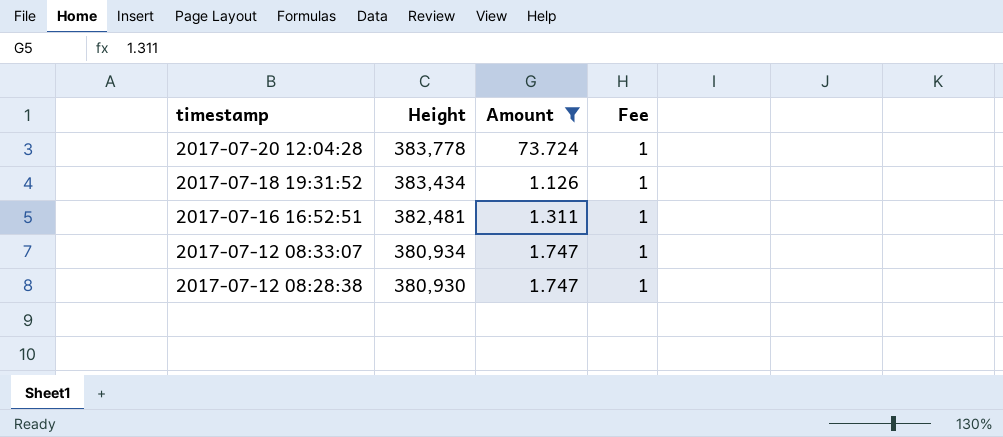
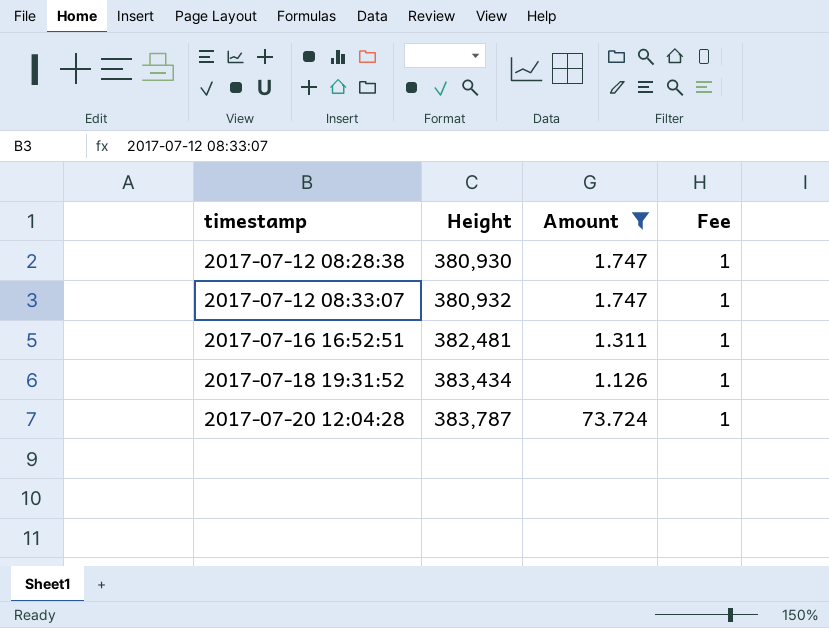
row order: timestamp descending -> timestamp ascending
2017-07-12 08:33:07 | Height: 380,934 -> 380,932
2017-07-20 12:04:28 | Height: 383,778 -> 383,787

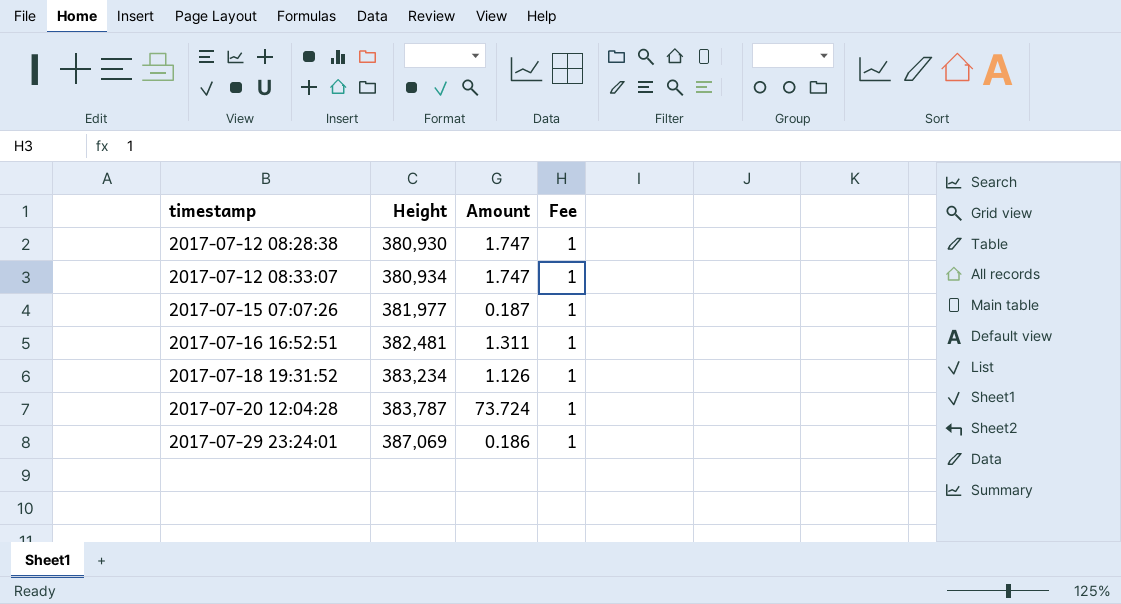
filter: Amount >= 1.126 -> none
2017-07-12 08:33:07 | Height: 380,932 -> 380,934
2017-07-18 19:31:52 | Height: 383,434 -> 383,234

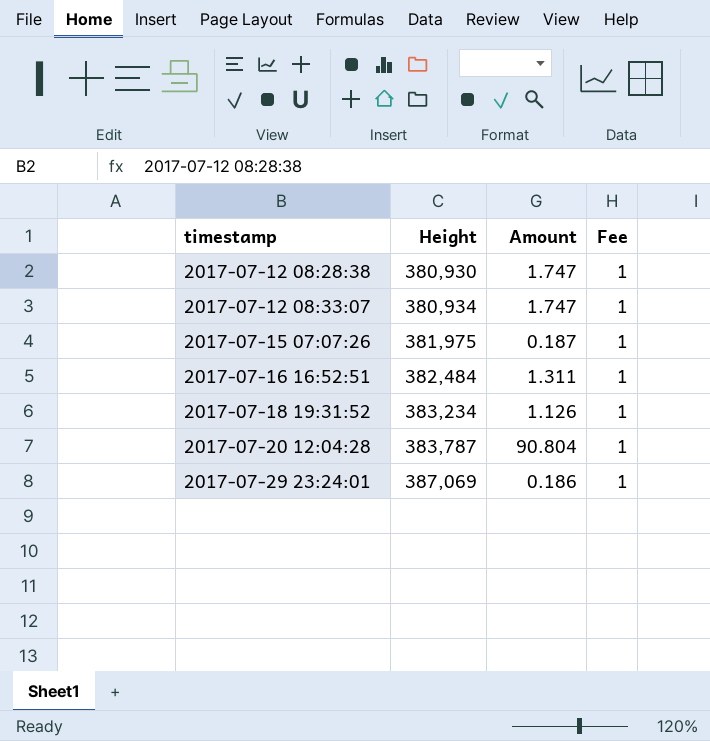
2017-07-15 07:07:26 | Height: 381,977 -> 381,975
2017-07-16 16:52:51 | Height: 382,481 -> 382,484
2017-07-20 12:04:28 | Amount: 73.724 -> 90.804

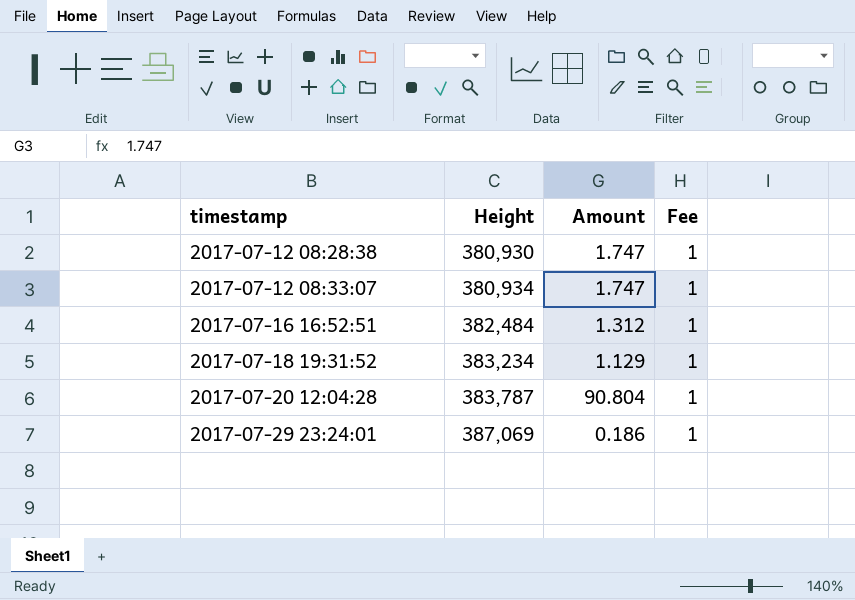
row 2017-07-15 07:07:26: 381,975 | 0.187 | 1 -> none
2017-07-16 16:52:51 | Amount: 1.311 -> 1.312
2017-07-18 19:31:52 | Amount: 1.126 -> 1.129

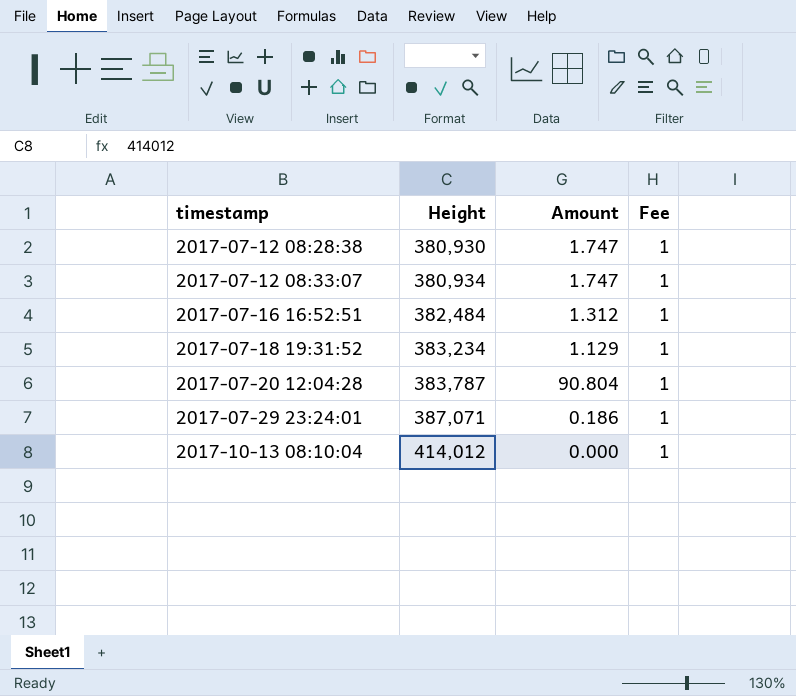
2017-07-29 23:24:01 | Height: 387,069 -> 387,071
row 2017-10-13 08:10:04: none -> 414,012 | 0.000 | 1

